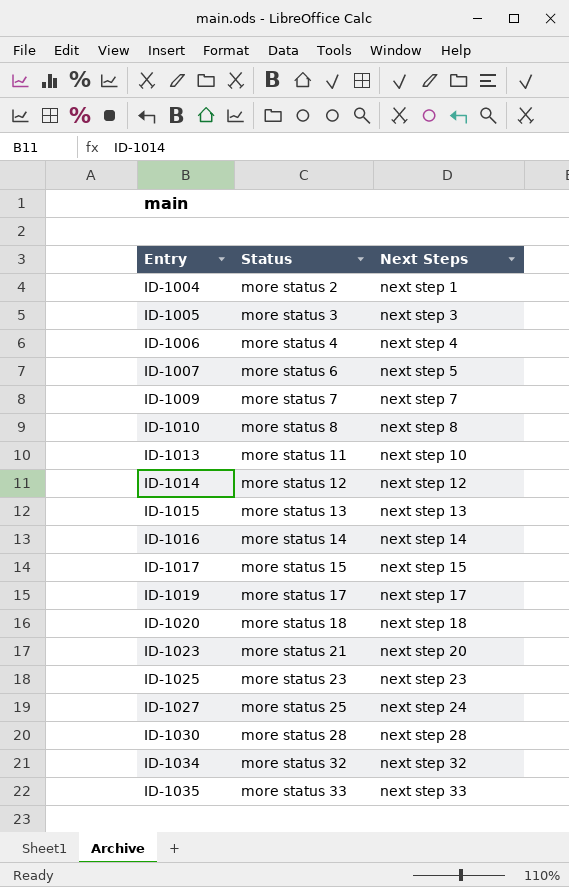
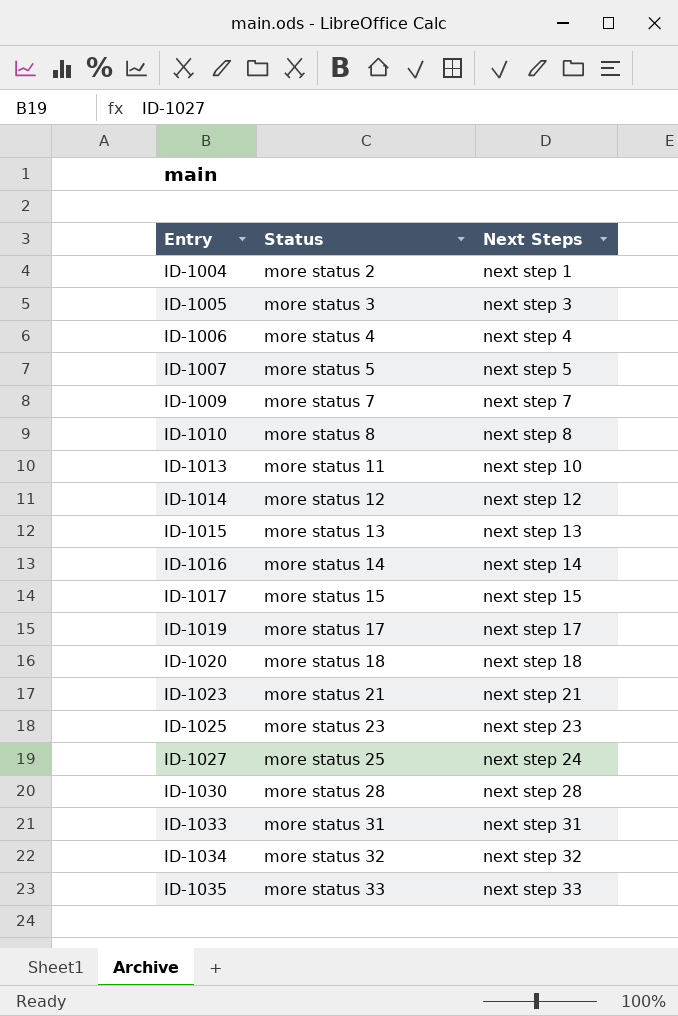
ID-1007 | Status: more status 6 -> more status 5
ID-1023 | Next Steps: next step 20 -> next step 21
row ID-1033: none -> more status 31 | next step 31

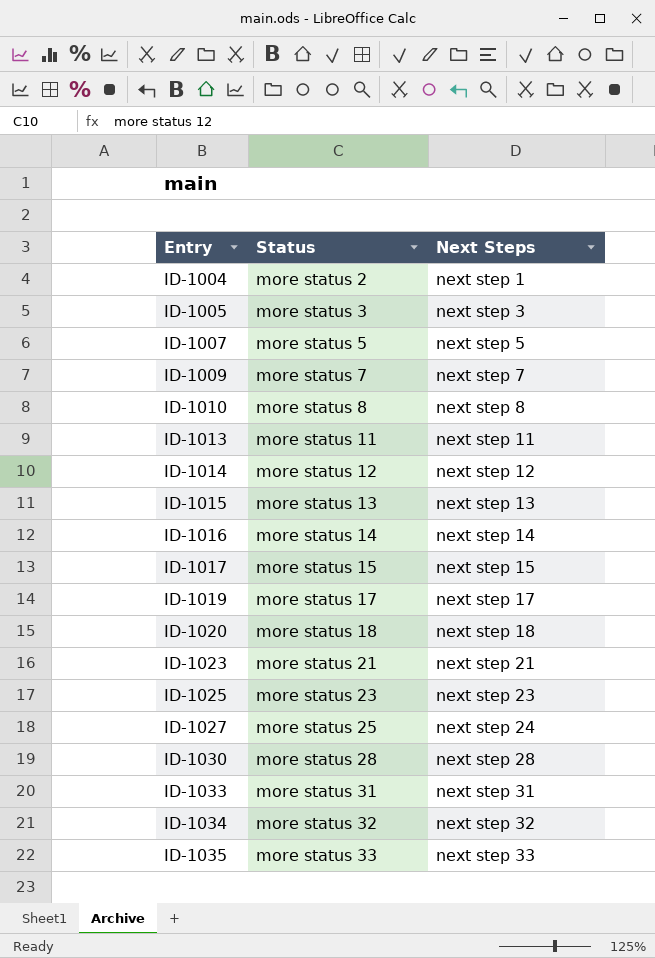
row ID-1006: more status 4 | next step 4 -> none
ID-1013 | Next Steps: next step 10 -> next step 11

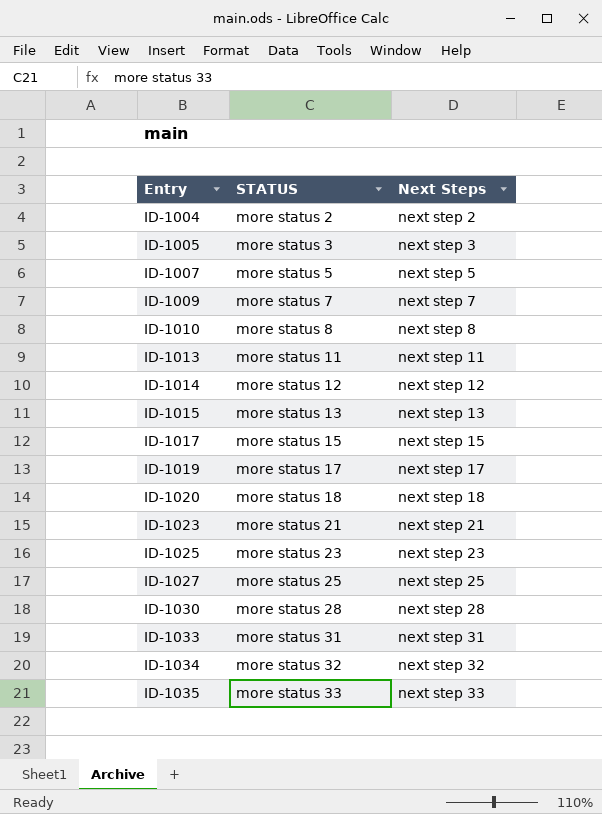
column name: Status -> STATUS
row ID-1016: more status 14 | next step 14 -> none
ID-1004 | Next Steps: next step 1 -> next step 2
ID-1027 | Next Steps: next step 24 -> next step 25

